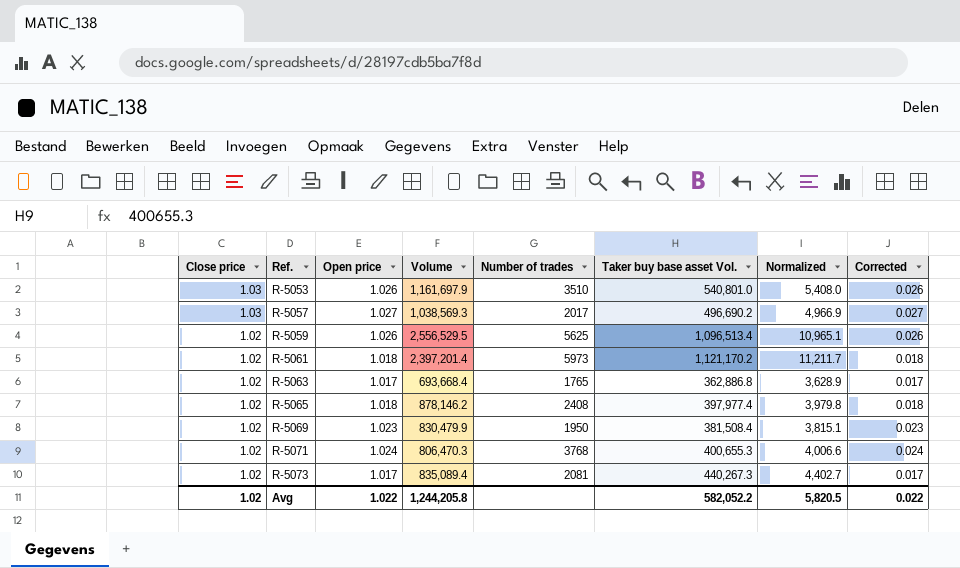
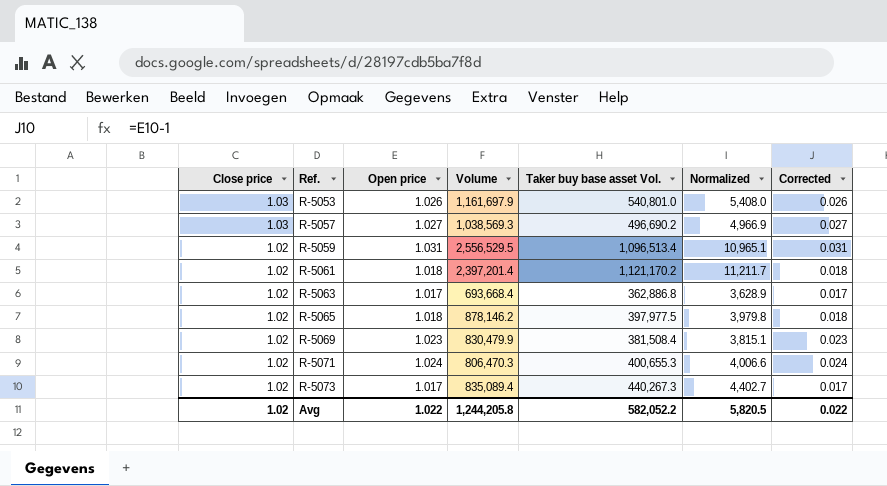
column Number of trades | position: 5 -> none
R-5059 | Open price: 1.026 -> 1.031
R-5059 | Corrected: 0.026 -> 0.031
R-5065 | Taker buy base asset Vol.: 397,977.4 -> 397,977.5

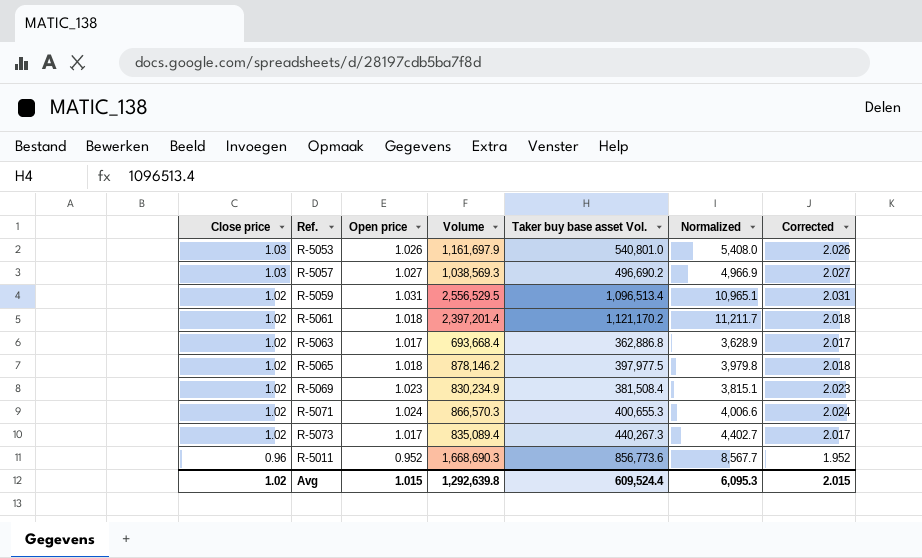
column Corrected | formula: [Open price] - 1 -> [Open price] + 1
R-5069 | Volume: 830,479.9 -> 830,234.9
R-5071 | Volume: 806,470.3 -> 866,570.3
row R-5011: none -> 0.96 | 0.952 | 1,668,690.3 | 856,773.6 | 8,567.7 | 1.952
Avg | Open price: 1.022 -> 1.015
Avg | Volume: 1,244,205.8 -> 1,292,639.8
Avg | Taker buy base asset Vol.: 582,052.2 -> 609,524.4
Avg | Normalized: 5,820.5 -> 6,095.3
Avg | Corrected: 0.022 -> 2.015

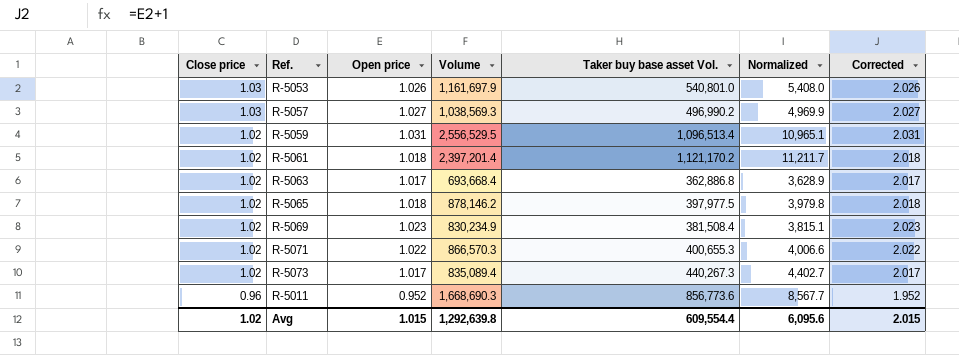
R-5057 | Taker buy base asset Vol.: 496,690.2 -> 496,990.2
R-5057 | Normalized: 4,966.9 -> 4,969.9
R-5071 | Open price: 1.024 -> 1.022
R-5071 | Corrected: 2.024 -> 2.022
Avg | Taker buy base asset Vol.: 609,524.4 -> 609,554.4
Avg | Normalized: 6,095.3 -> 6,095.6

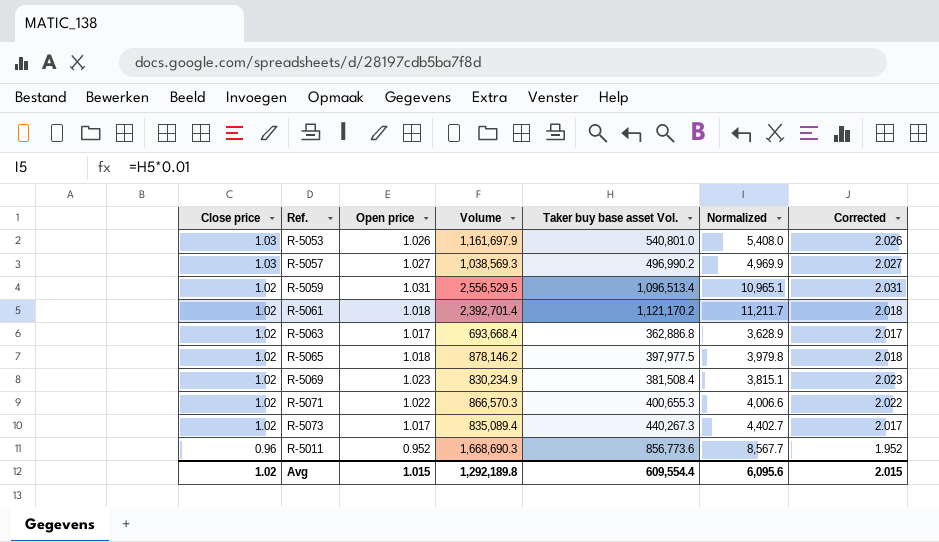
R-5061 | Volume: 2,397,201.4 -> 2,392,701.4
Avg | Volume: 1,292,639.8 -> 1,292,189.8

